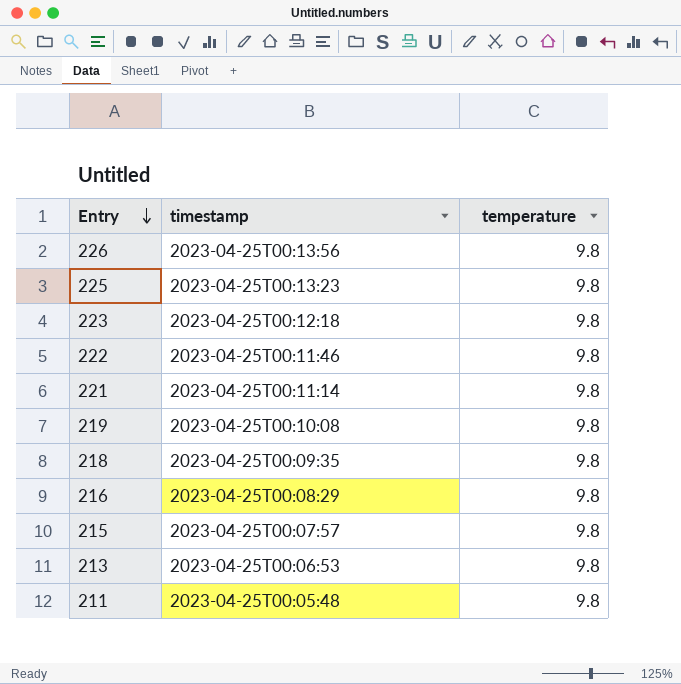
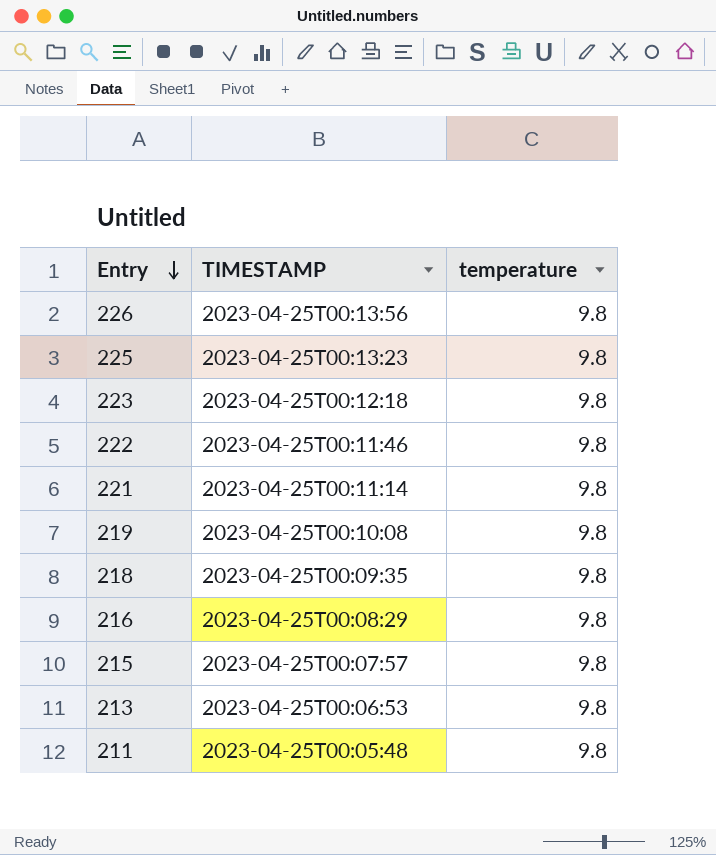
column name: timestamp -> TIMESTAMP

